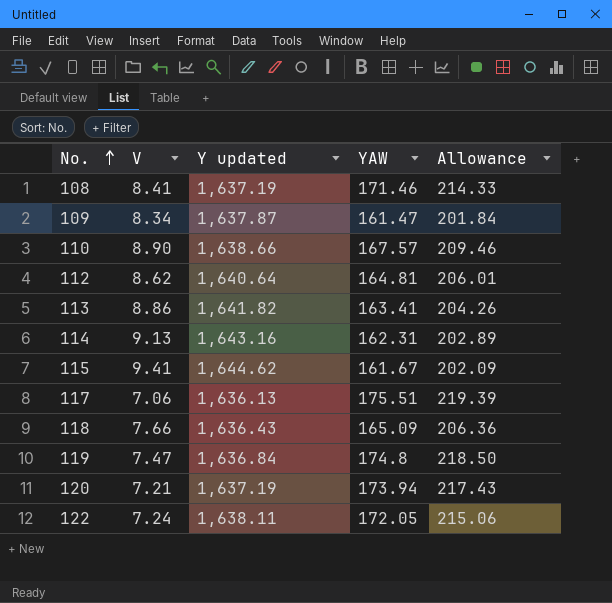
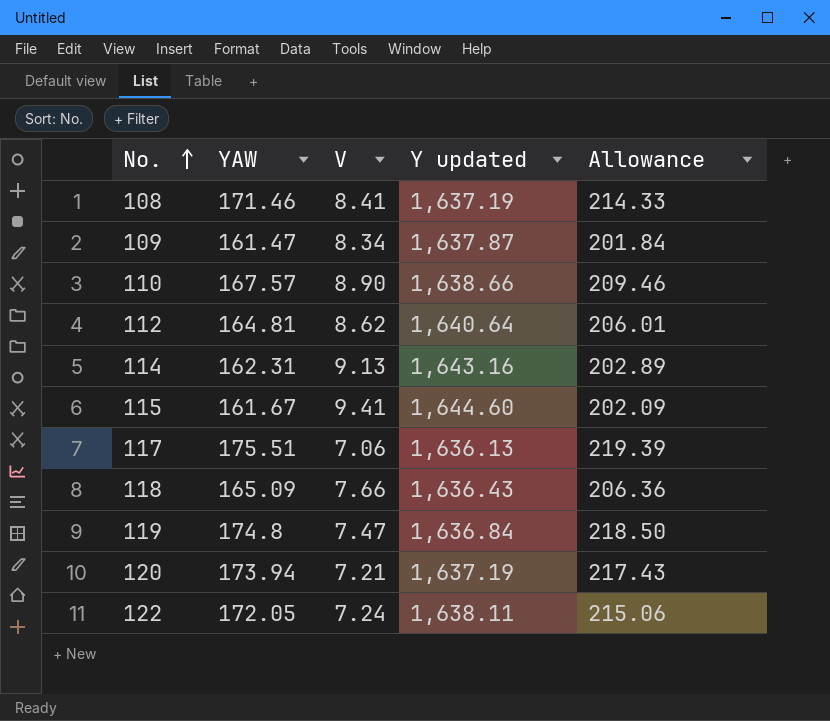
column YAW | position: 4 -> 2
row 113: 8.86 | 1,641.82 | 163.41 | 204.26 -> none
115 | Y updated: 1,644.62 -> 1,644.60

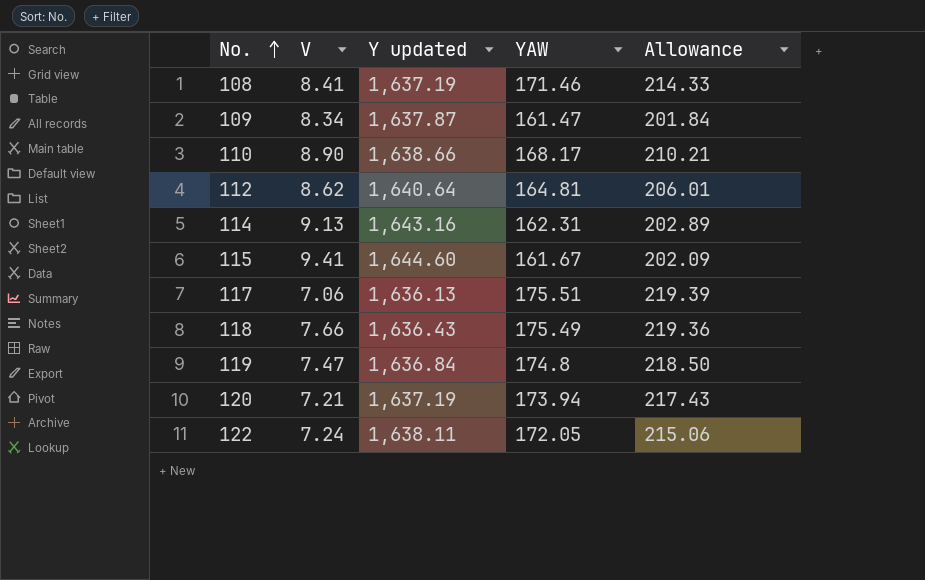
column YAW | position: 2 -> 4
110 | YAW: 167.57 -> 168.17
110 | Allowance: 209.46 -> 210.21
118 | YAW: 165.09 -> 175.49
118 | Allowance: 206.36 -> 219.36

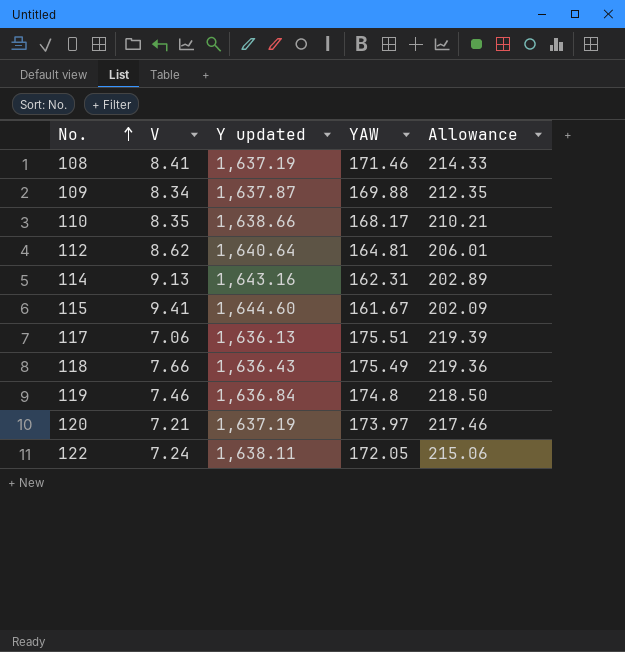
109 | YAW: 161.47 -> 169.88
109 | Allowance: 201.84 -> 212.35
110 | V: 8.90 -> 8.35
119 | V: 7.47 -> 7.46
120 | YAW: 173.94 -> 173.97
120 | Allowance: 217.43 -> 217.46

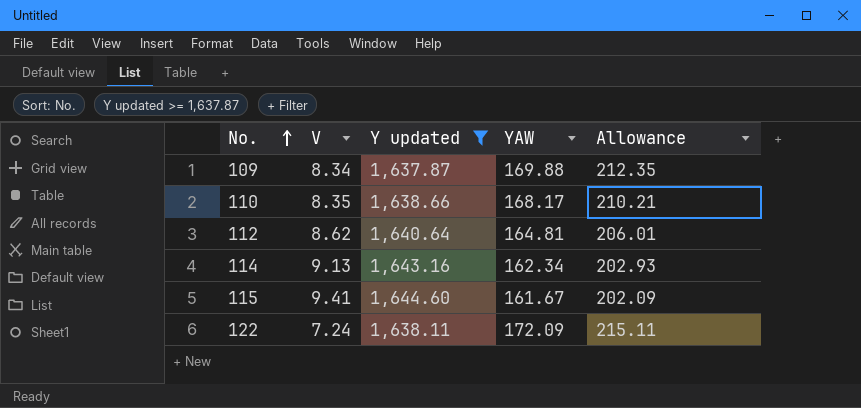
filter: none -> Y updated >= 1,637.87
114 | YAW: 162.31 -> 162.34
114 | Allowance: 202.89 -> 202.93
122 | YAW: 172.05 -> 172.09
122 | Allowance: 215.06 -> 215.11

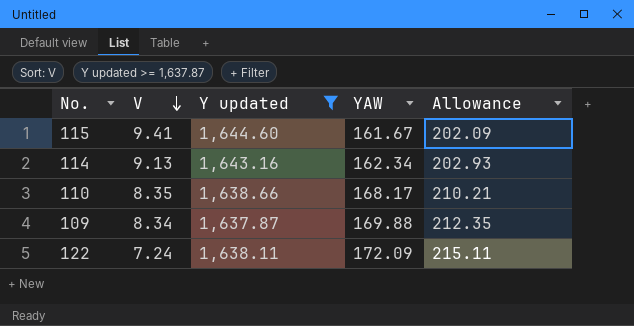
row order: No. ascending -> V descending
row 112: 8.62 | 1,640.64 | 164.81 | 206.01 -> none

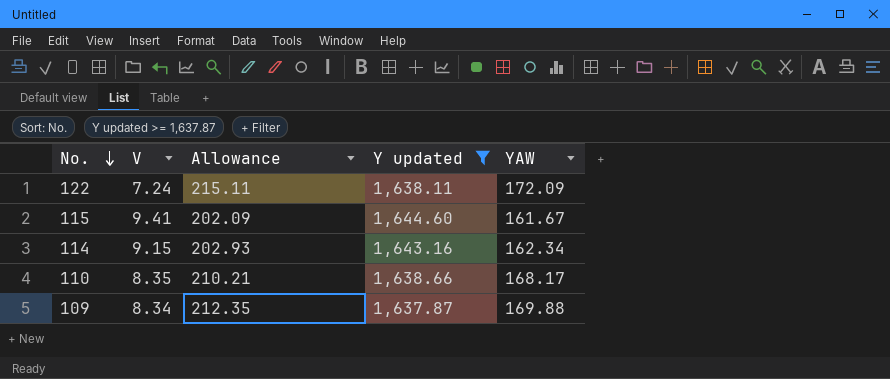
row order: V descending -> No. descending
column Allowance | position: 5 -> 3
114 | V: 9.13 -> 9.15

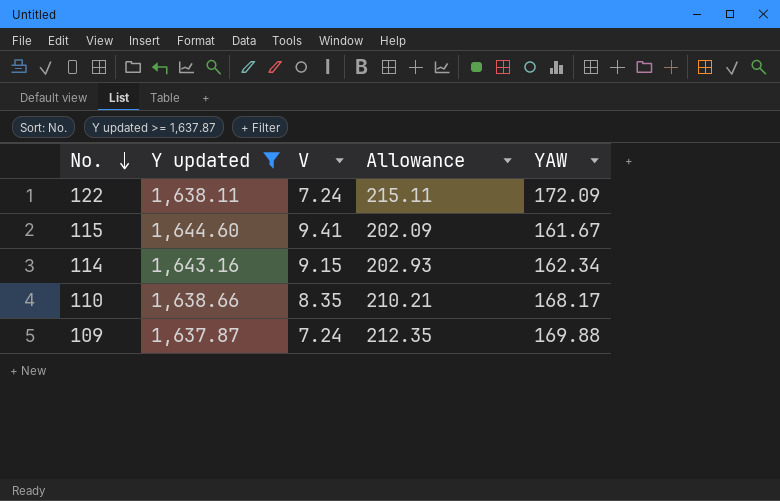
column Y updated | position: 4 -> 2
109 | V: 8.34 -> 7.24

